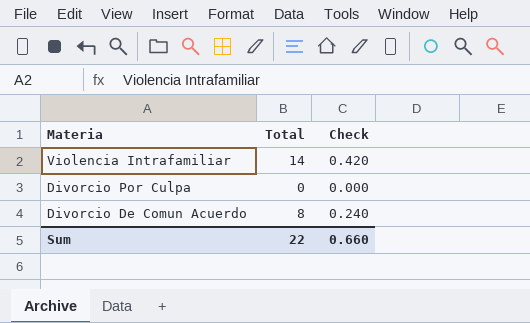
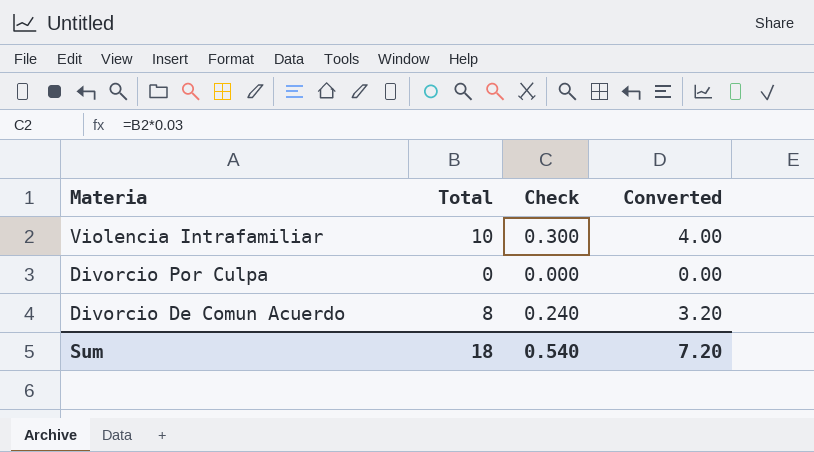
column Converted | formula: none -> [Total] * 0.4
Violencia Intrafamiliar | Total: 14 -> 10
Violencia Intrafamiliar | Check: 0.420 -> 0.300
Sum | Total: 22 -> 18
Sum | Check: 0.660 -> 0.540

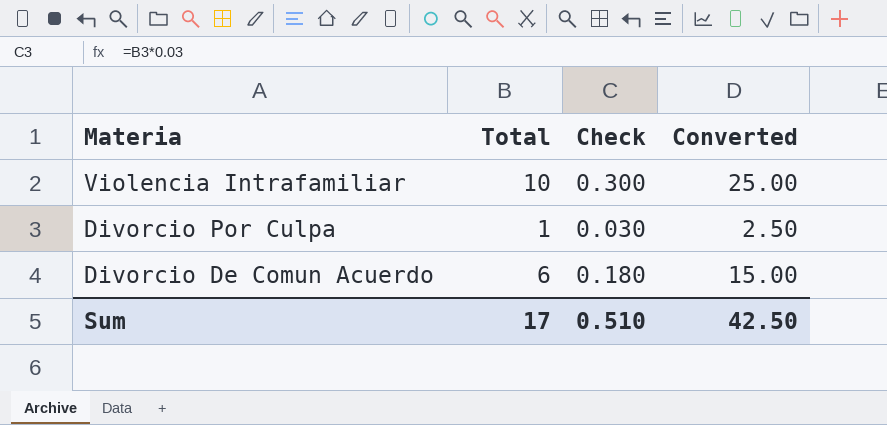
column Converted | formula: [Total] * 0.4 -> [Total] * 2.5
Divorcio Por Culpa | Total: 0 -> 1
Divorcio Por Culpa | Check: 0.000 -> 0.030
Divorcio De Comun Acuerdo | Total: 8 -> 6
Divorcio De Comun Acuerdo | Check: 0.240 -> 0.180
Sum | Total: 18 -> 17
Sum | Check: 0.540 -> 0.510
Sum | Converted: 7.20 -> 42.50

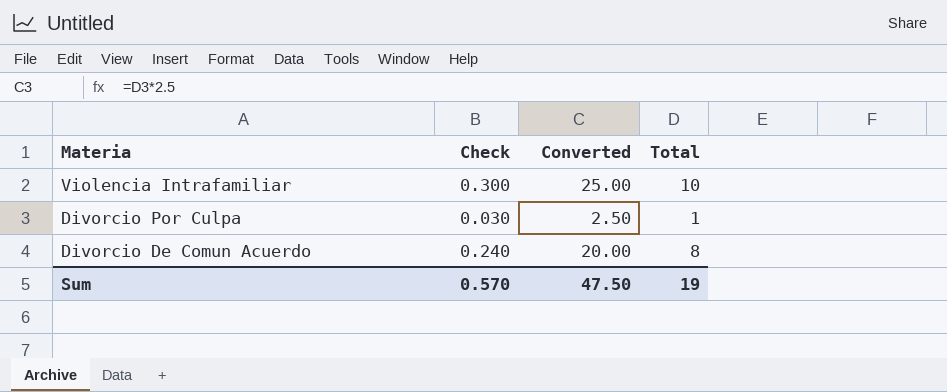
column Total | position: 2 -> 4
Divorcio De Comun Acuerdo | Check: 0.180 -> 0.240
Divorcio De Comun Acuerdo | Converted: 15.00 -> 20.00
Divorcio De Comun Acuerdo | Total: 6 -> 8
Sum | Check: 0.510 -> 0.570
Sum | Converted: 42.50 -> 47.50
Sum | Total: 17 -> 19

